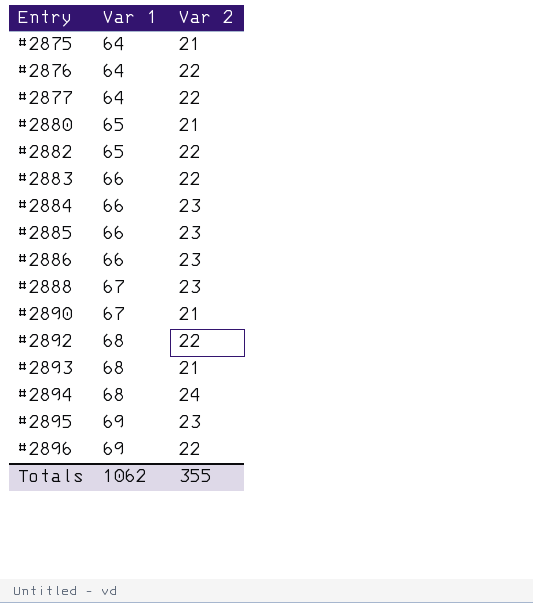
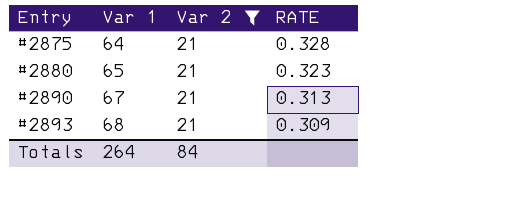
filter: none -> Var 2 = 21
column RATE | formula: none -> [Var 2] / [Var 1]
Totals | Var 1: 1062 -> 264
Totals | Var 2: 355 -> 84

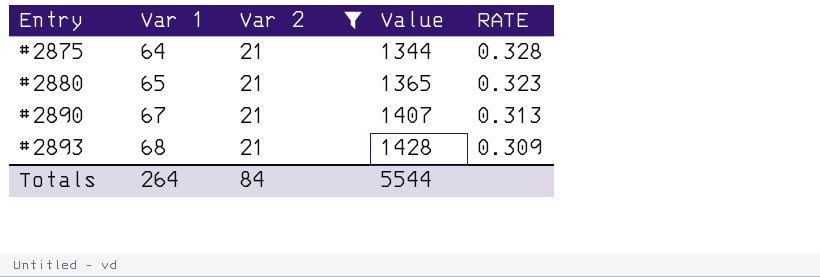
column Value | formula: none -> [Var 1] * [Var 2]

